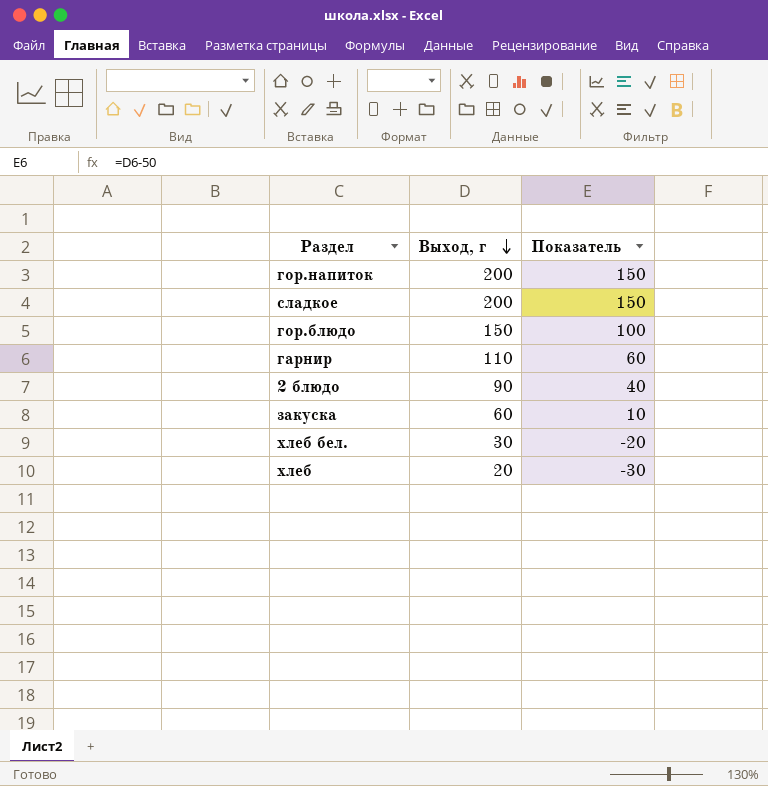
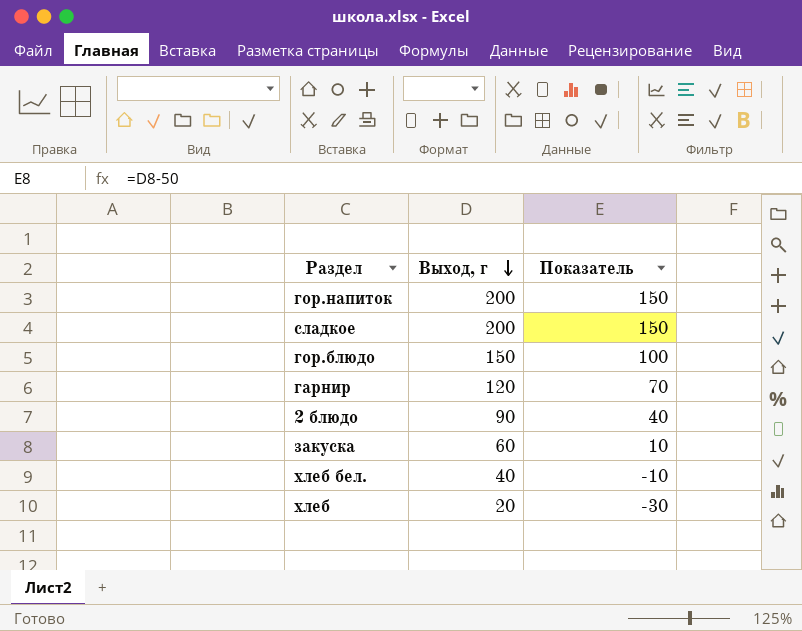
гарнир | Выход, г: 110 -> 120
гарнир | Показатель: 60 -> 70
хлеб бел. | Выход, г: 30 -> 40
хлеб бел. | Показатель: -20 -> -10

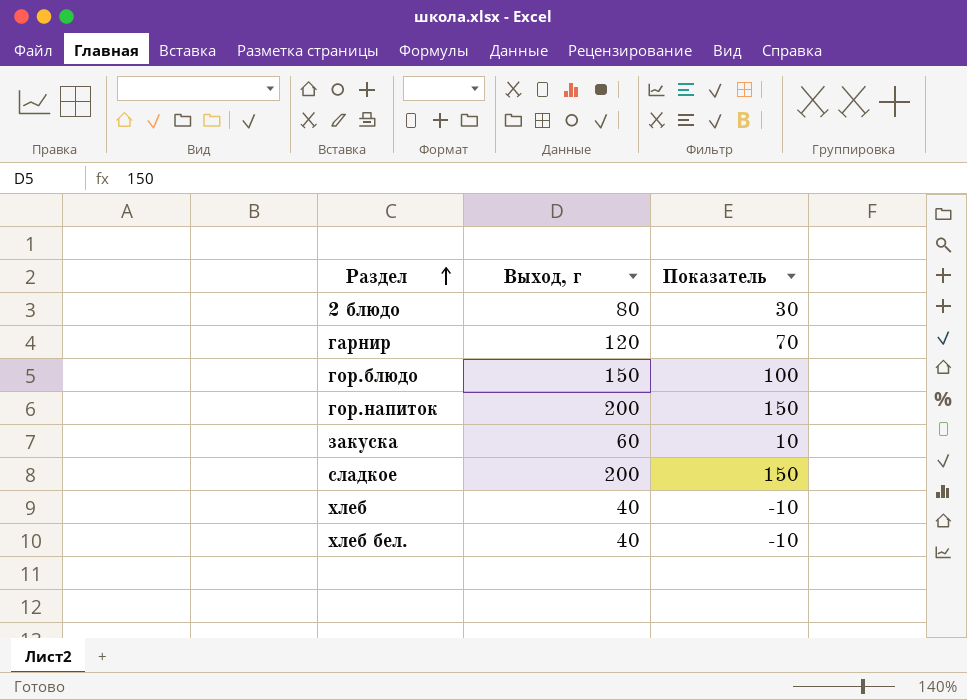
row order: Выход, г descending -> Раздел ascending
2 блюдо | Выход, г: 90 -> 80
2 блюдо | Показатель: 40 -> 30
хлеб | Выход, г: 20 -> 40
хлеб | Показатель: -30 -> -10

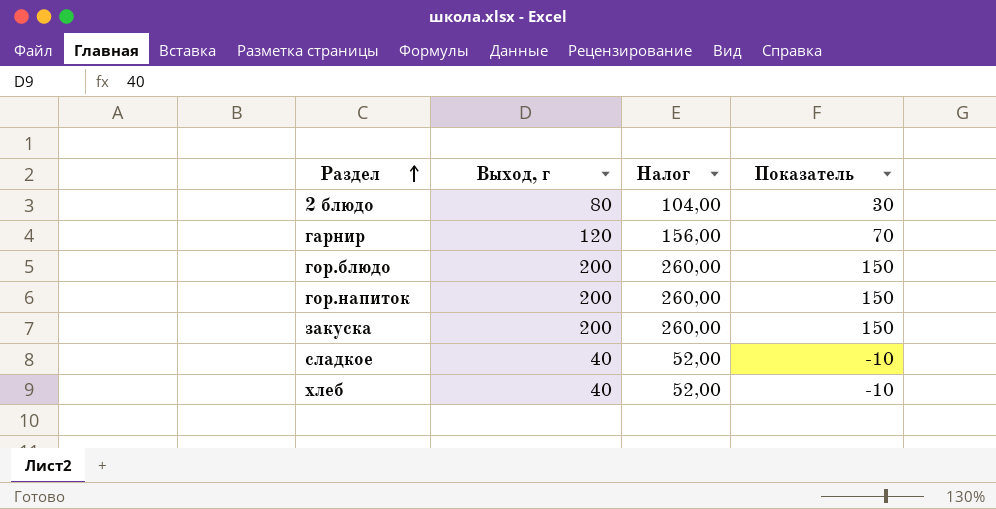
column Налог | formula: none -> [Выход, г] * 1,3
row хлеб бел.: 40 | -10 -> none
гор.блюдо | Выход, г: 150 -> 200
гор.блюдо | Показатель: 100 -> 150
закуска | Выход, г: 60 -> 200
закуска | Показатель: 10 -> 150
сладкое | Выход, г: 200 -> 40
сладкое | Показатель: 150 -> -10

